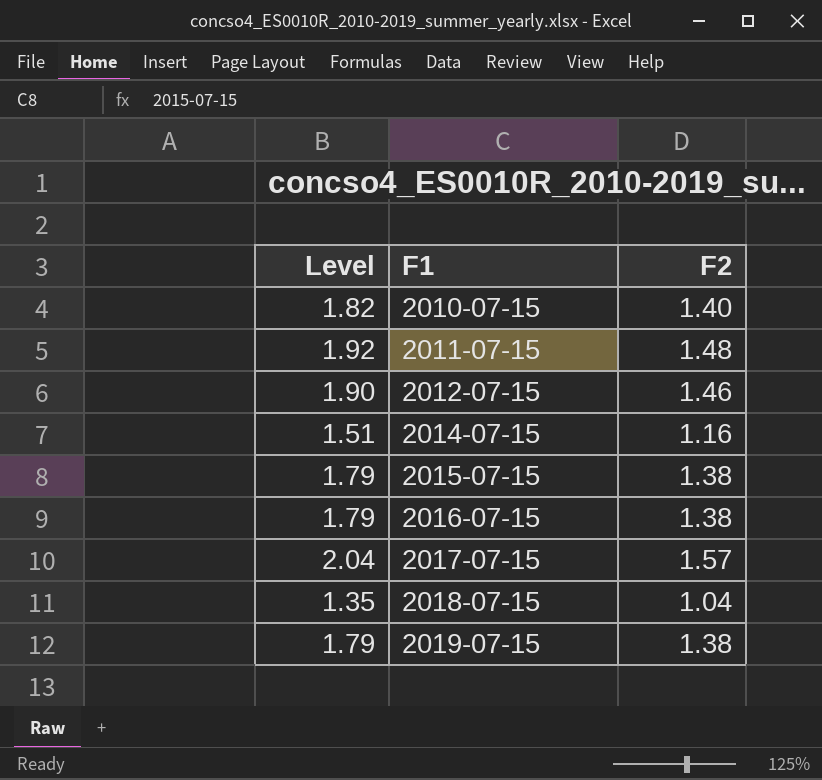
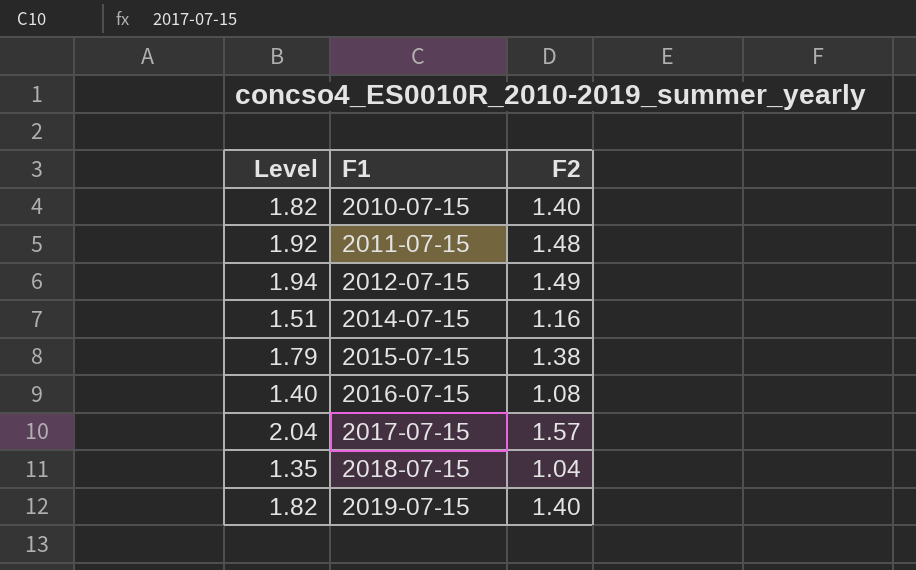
2012-07-15 | Level: 1.90 -> 1.94
2012-07-15 | F2: 1.46 -> 1.49
2016-07-15 | Level: 1.79 -> 1.40
2016-07-15 | F2: 1.38 -> 1.08
2019-07-15 | Level: 1.79 -> 1.82
2019-07-15 | F2: 1.38 -> 1.40

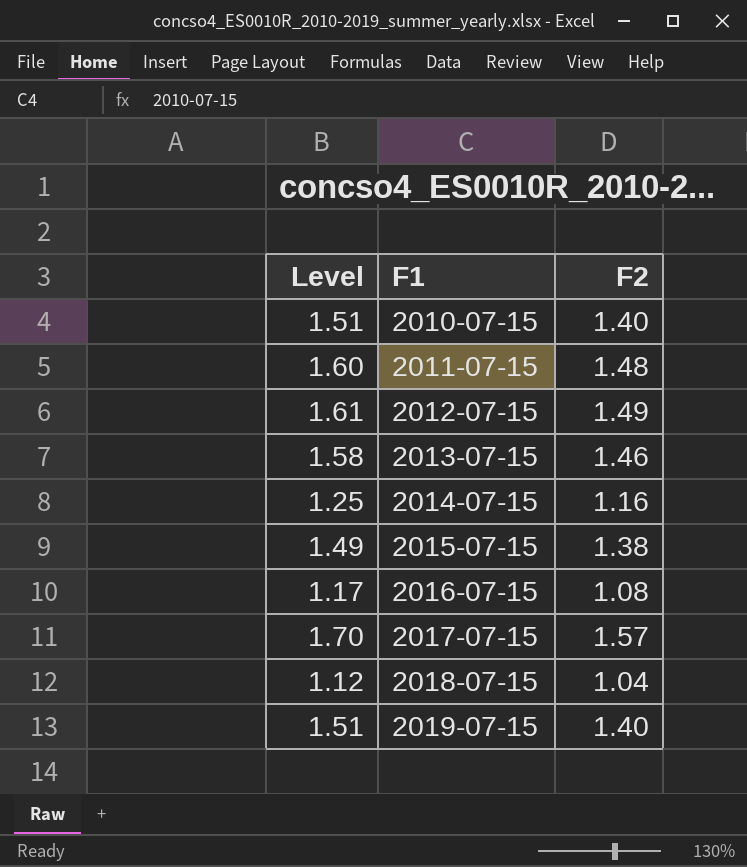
column Level | formula: [F2] * 1.3 -> [F2] * 1.08
row 2013-07-15: none -> 1.58 | 1.46

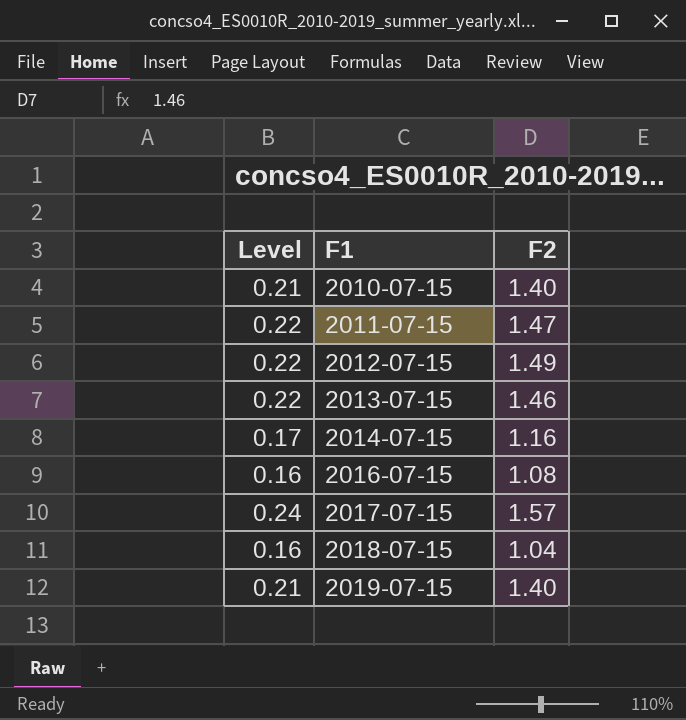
column Level | formula: [F2] * 1.08 -> [F2] * 0.15
row 2015-07-15: 1.49 | 1.38 -> none
2011-07-15 | F2: 1.48 -> 1.47

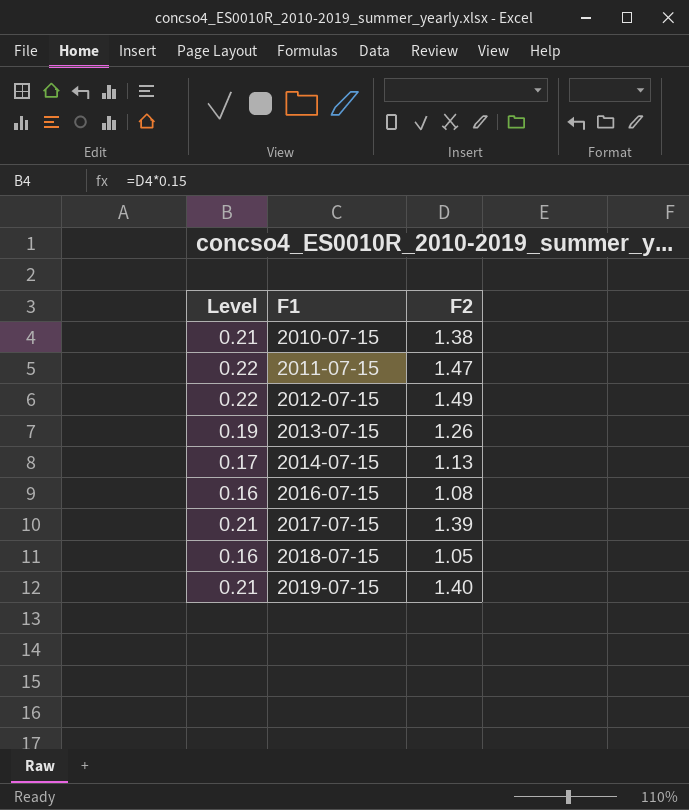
2010-07-15 | F2: 1.40 -> 1.38
2013-07-15 | Level: 0.22 -> 0.19
2013-07-15 | F2: 1.46 -> 1.26
2014-07-15 | F2: 1.16 -> 1.13
2017-07-15 | Level: 0.24 -> 0.21
2017-07-15 | F2: 1.57 -> 1.39
2018-07-15 | F2: 1.04 -> 1.05

